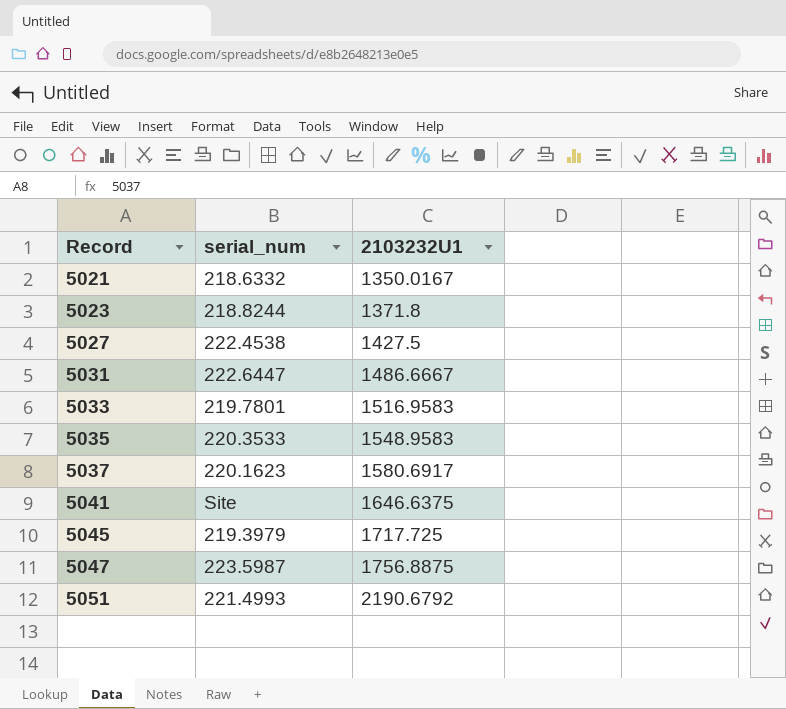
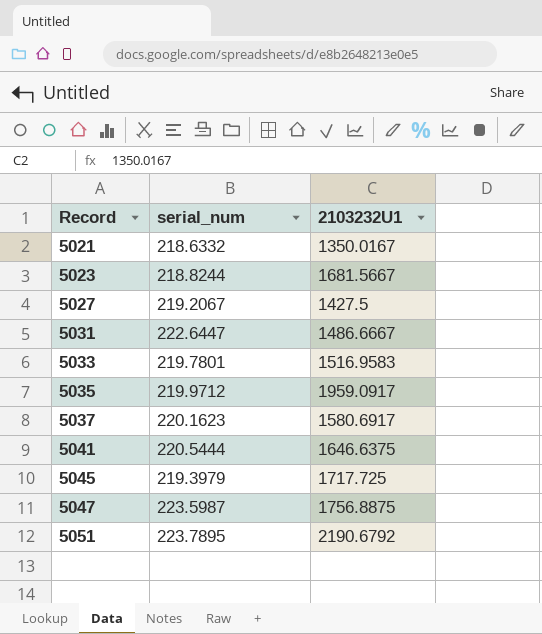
5023 | 2103232U1: 1371.8 -> 1681.5667
5027 | serial_num: 222.4538 -> 219.2067
5035 | serial_num: 220.3533 -> 219.9712
5035 | 2103232U1: 1548.9583 -> 1959.0917
5041 | serial_num: Site -> 220.5444
5051 | serial_num: 221.4993 -> 223.7895

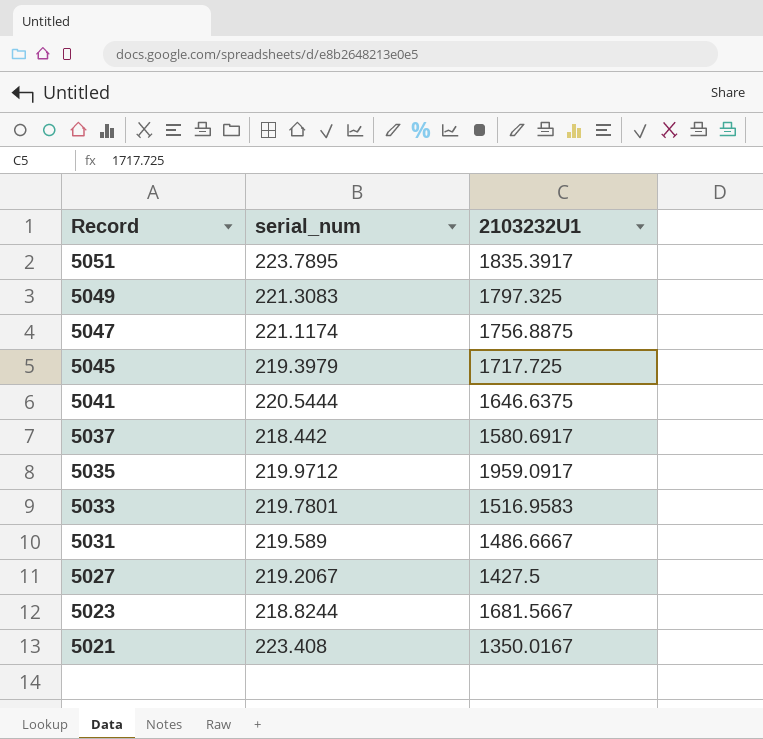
row order: Record ascending -> Record descending
5051 | 2103232U1: 2190.6792 -> 1835.3917
row 5049: none -> 221.3083 | 1797.325
5047 | serial_num: 223.5987 -> 221.1174
5037 | serial_num: 220.1623 -> 218.442
5031 | serial_num: 222.6447 -> 219.589
5021 | serial_num: 218.6332 -> 223.408

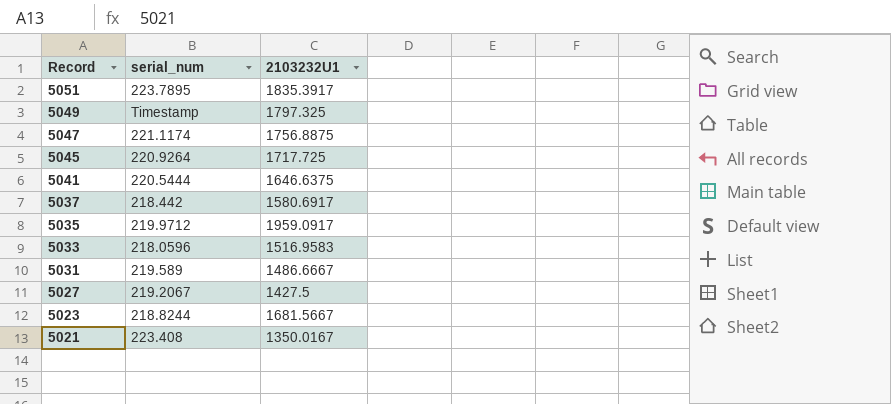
5049 | serial_num: 221.3083 -> Timestamp
5045 | serial_num: 219.3979 -> 220.9264
5033 | serial_num: 219.7801 -> 218.0596

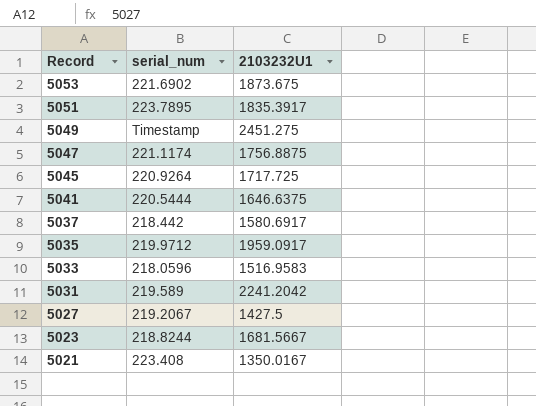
row 5053: none -> 221.6902 | 1873.675
5049 | 2103232U1: 1797.325 -> 2451.275
5031 | 2103232U1: 1486.6667 -> 2241.2042

